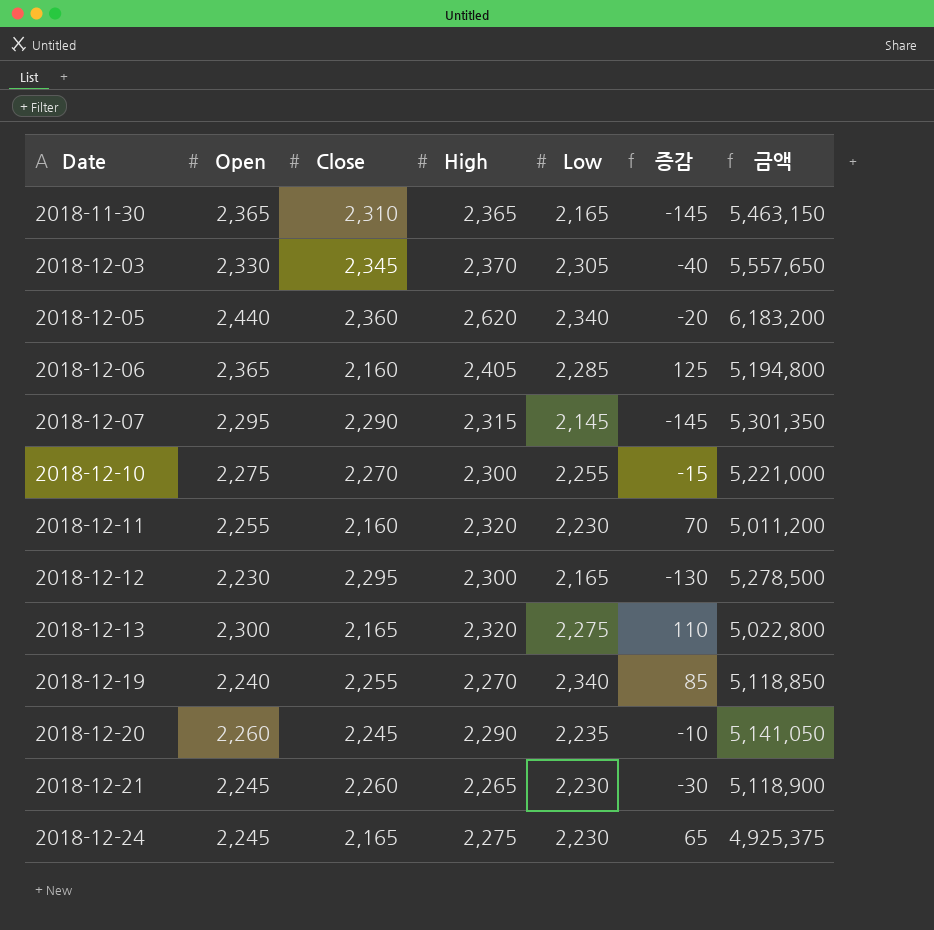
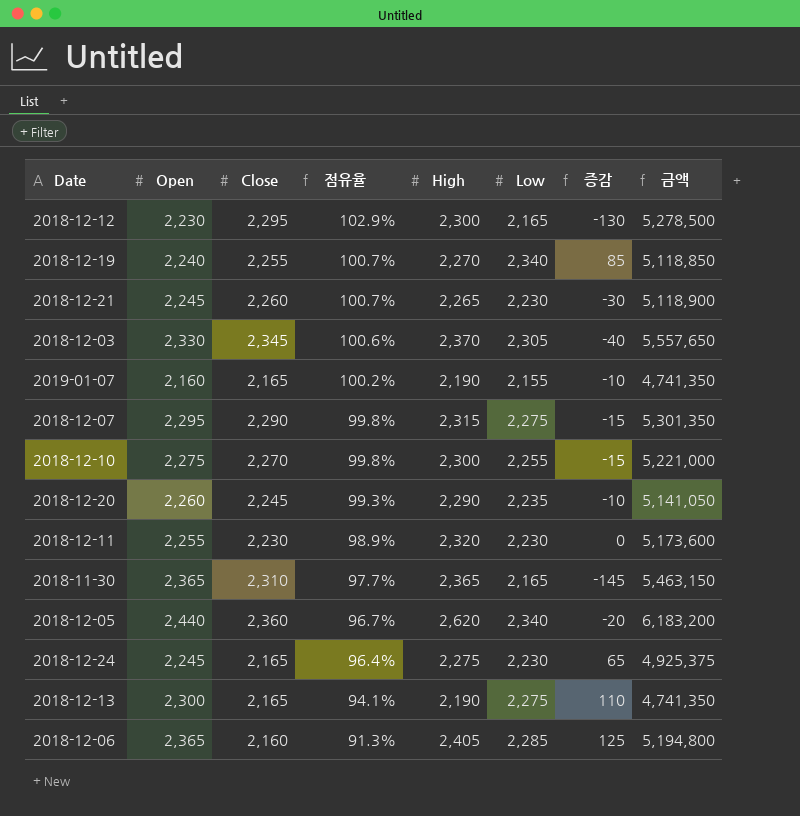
row order: Date ascending -> 점유율 descending
column 점유율 | formula: none -> [Close] / [Open]
row 2019-01-07: none -> 2,160 | 2,165 | 100.2% | 2,190 | 2,155 | -10 | 4,741,350
2018-12-07 | Low: 2,145 -> 2,275
2018-12-07 | 증감: -145 -> -15
2018-12-11 | Close: 2,160 -> 2,230
2018-12-11 | 증감: 70 -> 0
2018-12-11 | 금액: 5,011,200 -> 5,173,600
2018-12-13 | High: 2,320 -> 2,190
2018-12-13 | 금액: 5,022,800 -> 4,741,350

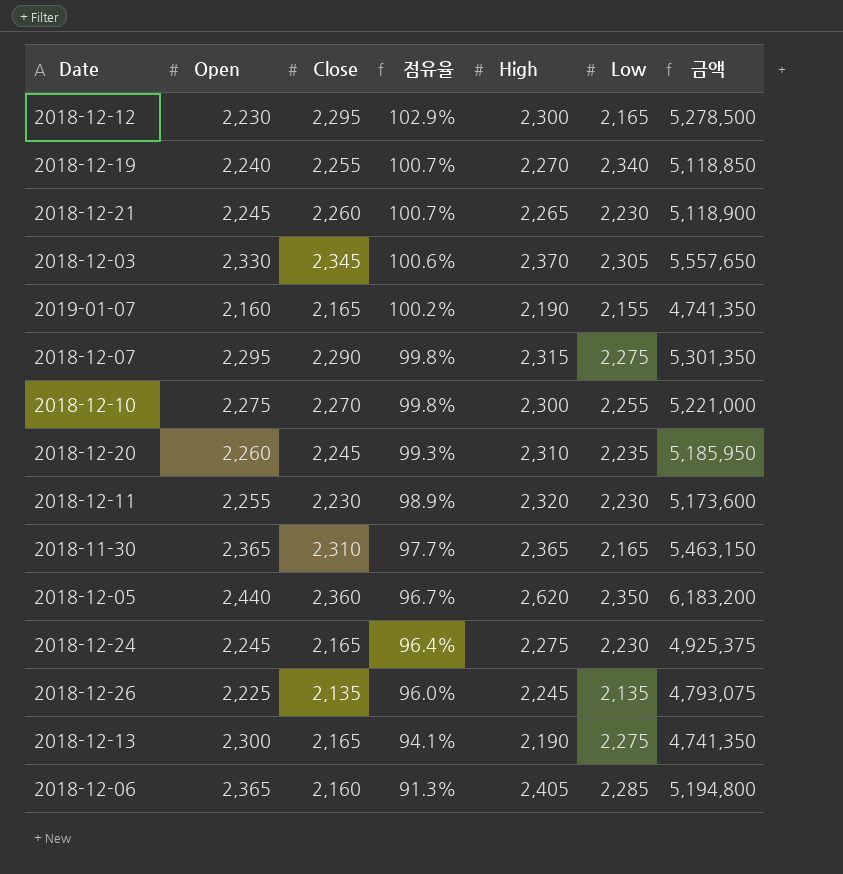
column 증감 | formula: [Low] - [Close] -> none
2018-12-20 | High: 2,290 -> 2,310
2018-12-20 | 금액: 5,141,050 -> 5,185,950
2018-12-05 | Low: 2,340 -> 2,350
row 2018-12-26: none -> 2,225 | 2,135 | 96.0% | 2,245 | 2,135 | 4,793,075

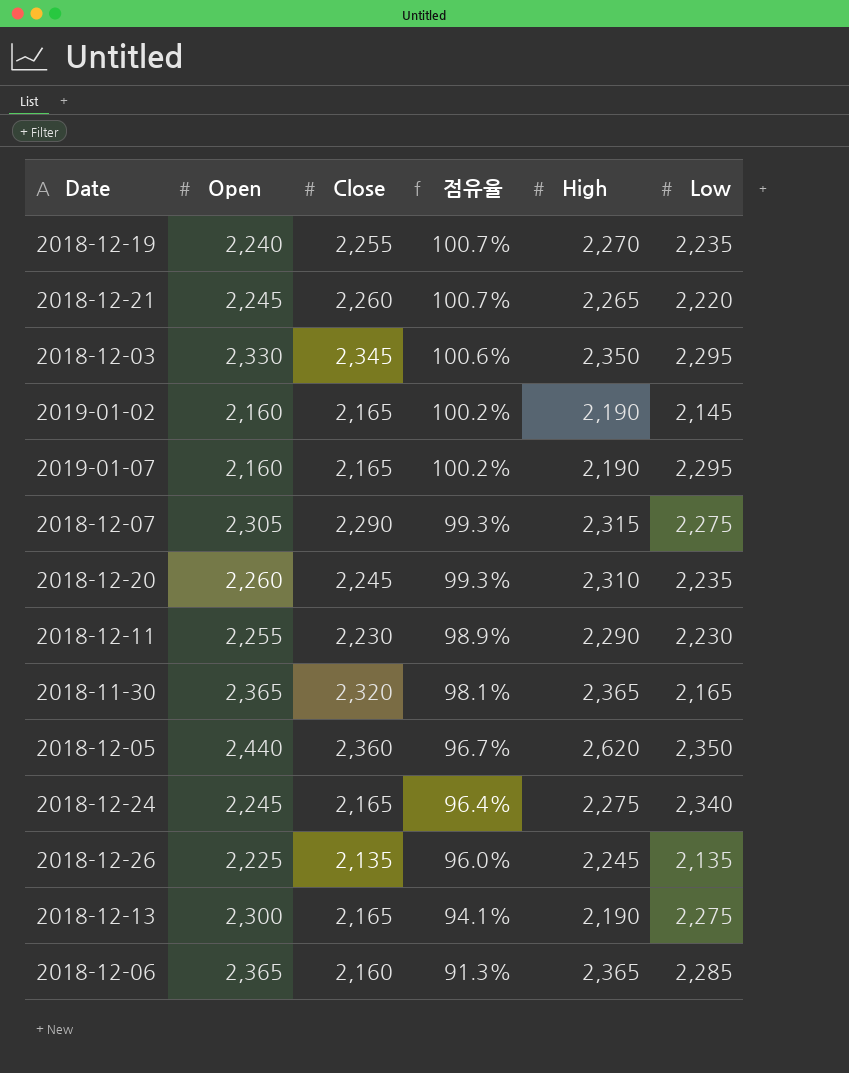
column 금액 | formula: [Close] * [High] -> none
row 2018-12-12: 2,230 | 2,295 | 102.9% | 2,300 | 2,165 | 5,278,500 -> none
row 2018-12-10: 2,275 | 2,270 | 99.8% | 2,300 | 2,255 | 5,221,000 -> none
2018-12-19 | Low: 2,340 -> 2,235
2018-12-21 | Low: 2,230 -> 2,220
2018-12-03 | High: 2,370 -> 2,350
2018-12-03 | Low: 2,305 -> 2,295
row 2019-01-02: none -> 2,160 | 2,165 | 100.2% | 2,190 | 2,145
2019-01-07 | Low: 2,155 -> 2,295
2018-12-07 | Open: 2,295 -> 2,305
2018-12-07 | 점유율: 99.8% -> 99.3%
2018-12-11 | High: 2,320 -> 2,290
2018-11-30 | Close: 2,310 -> 2,320
2018-11-30 | 점유율: 97.7% -> 98.1%
2018-12-24 | Low: 2,230 -> 2,340
2018-12-06 | High: 2,405 -> 2,365

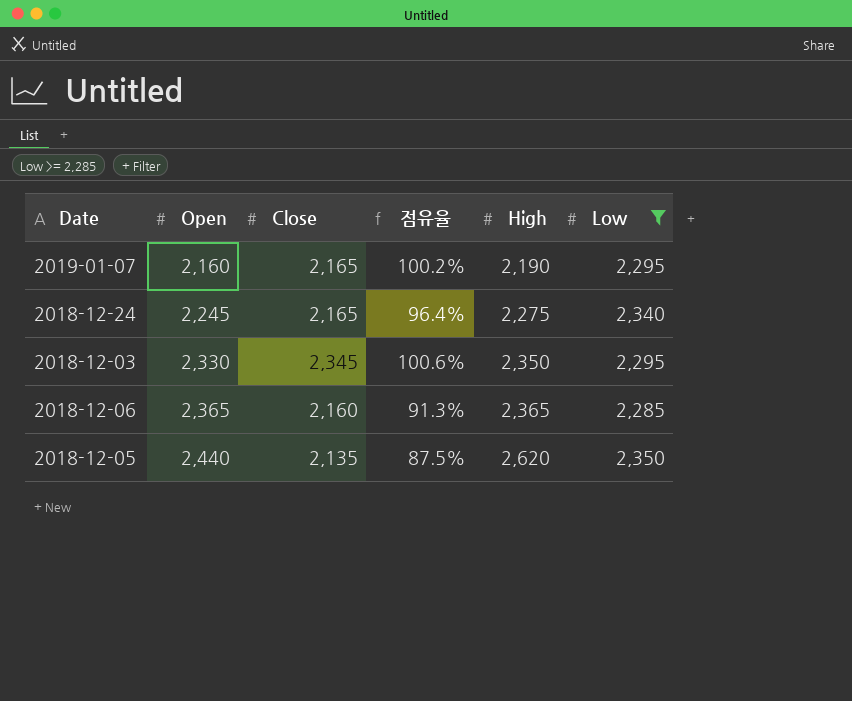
filter: none -> Low >= 2,285
row order: 점유율 descending -> Open ascending
2018-12-05 | Close: 2,360 -> 2,135
2018-12-05 | 점유율: 96.7% -> 87.5%

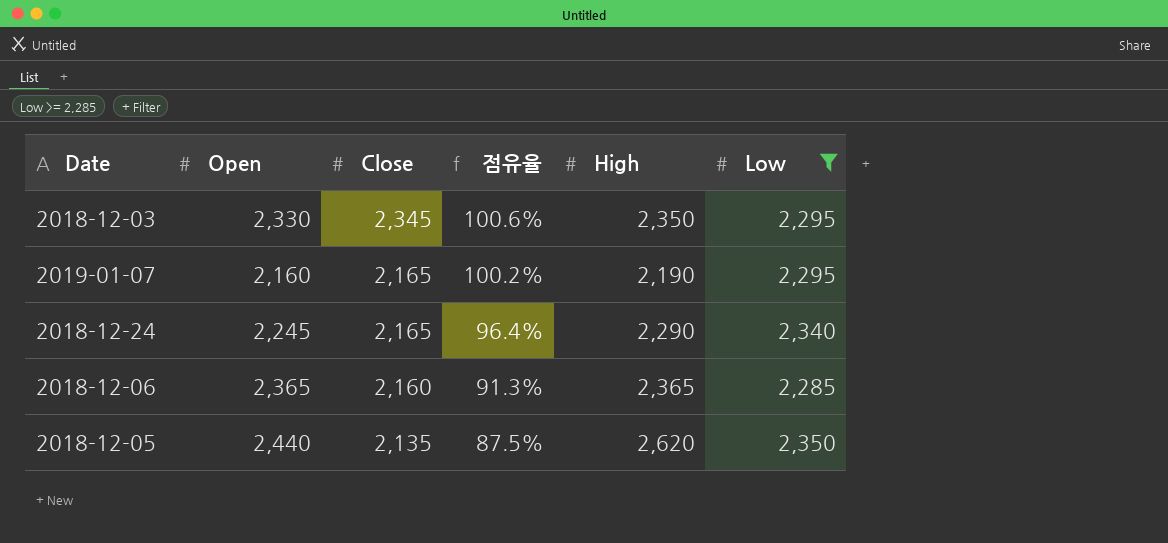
row order: Open ascending -> Close descending
2018-12-24 | High: 2,275 -> 2,290

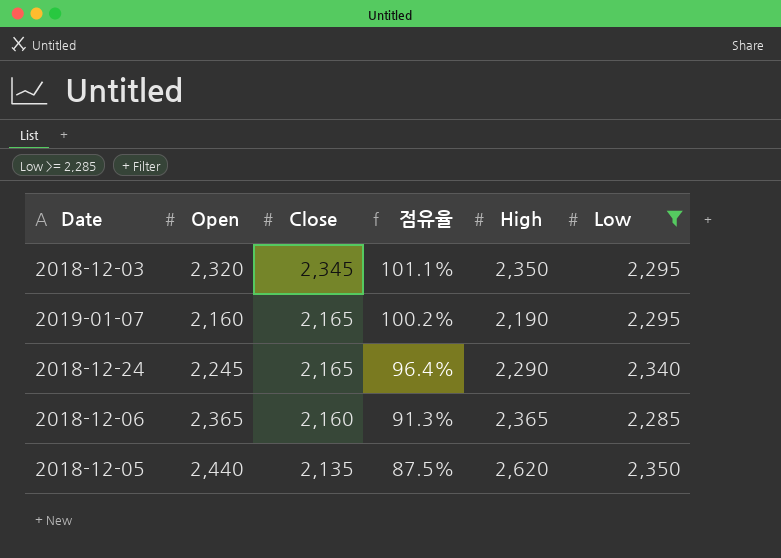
2018-12-03 | Open: 2,330 -> 2,320
2018-12-03 | 점유율: 100.6% -> 101.1%

